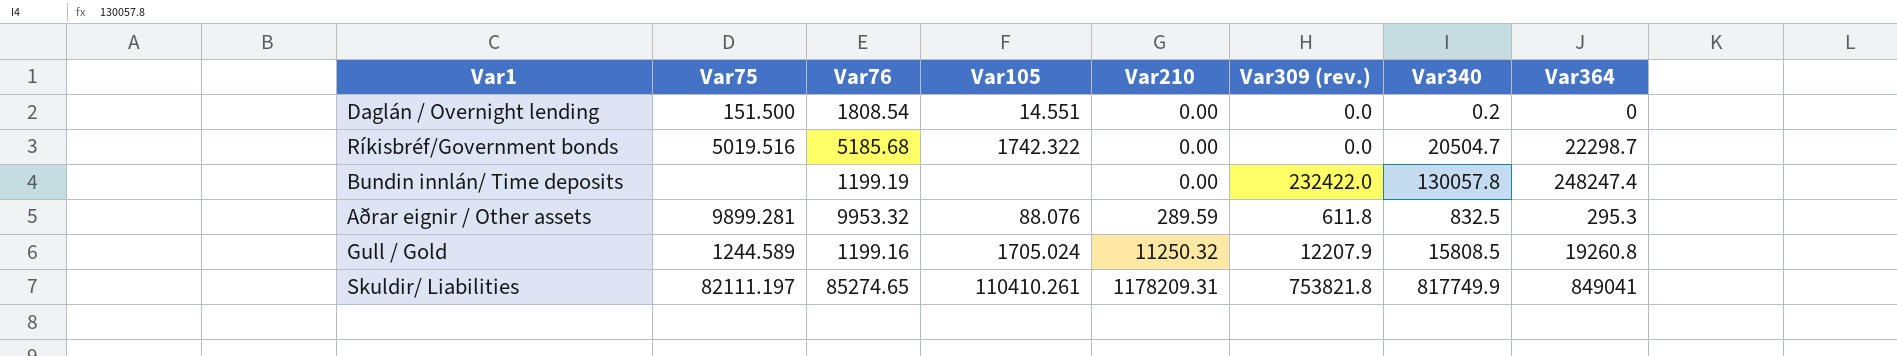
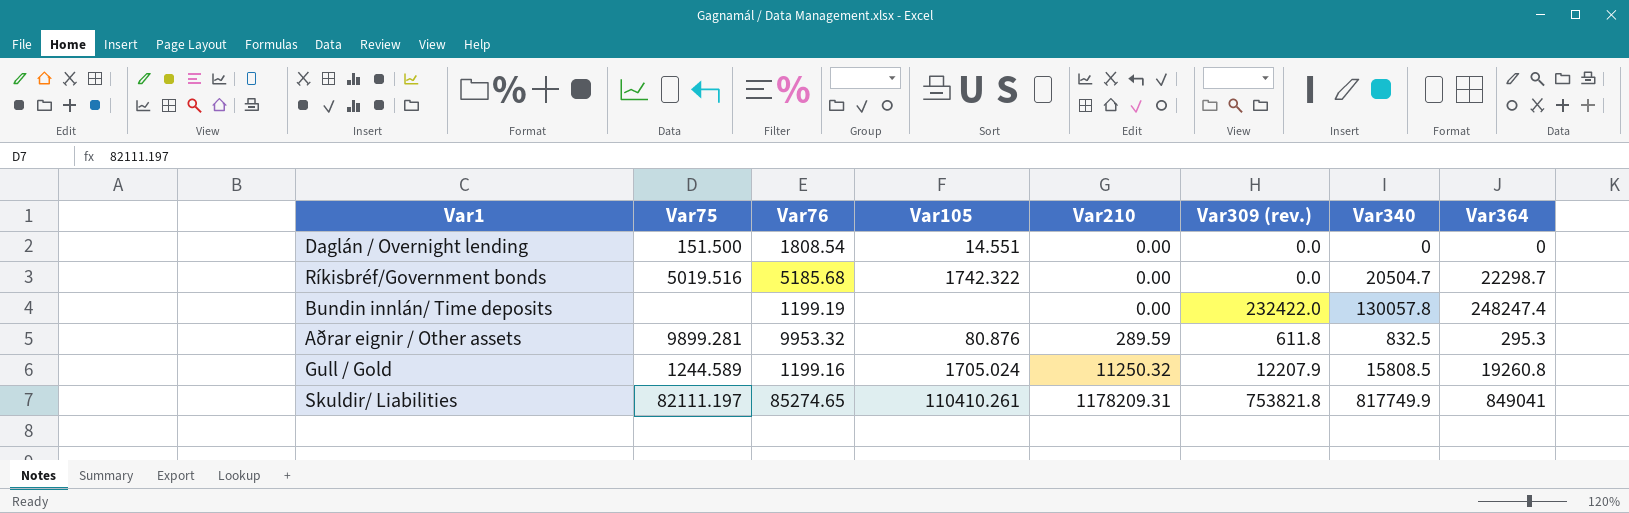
Daglán / Overnight lending | Var340: 0.2 -> 0
Aðrar eignir / Other assets | Var105: 88.076 -> 80.876

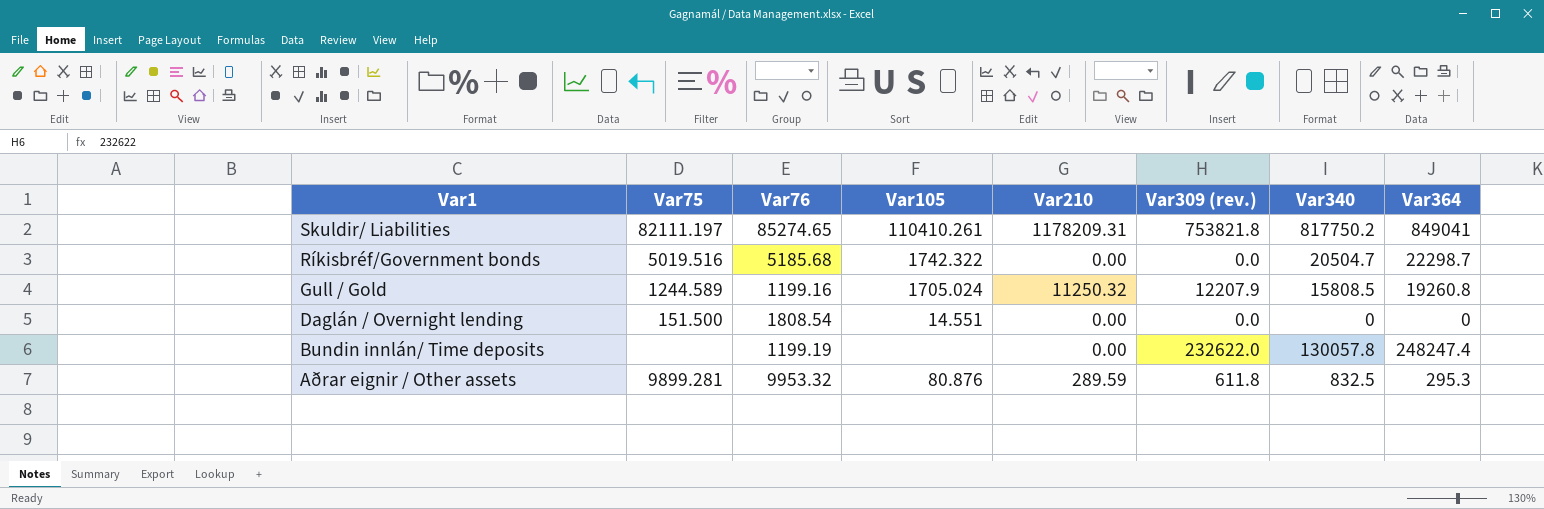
row order: Var210 ascending -> Var1 descending
Skuldir/ Liabilities | Var340: 817749.9 -> 817750.2
Bundin innlán/ Time deposits | Var309 (rev.): 232422.0 -> 232622.0

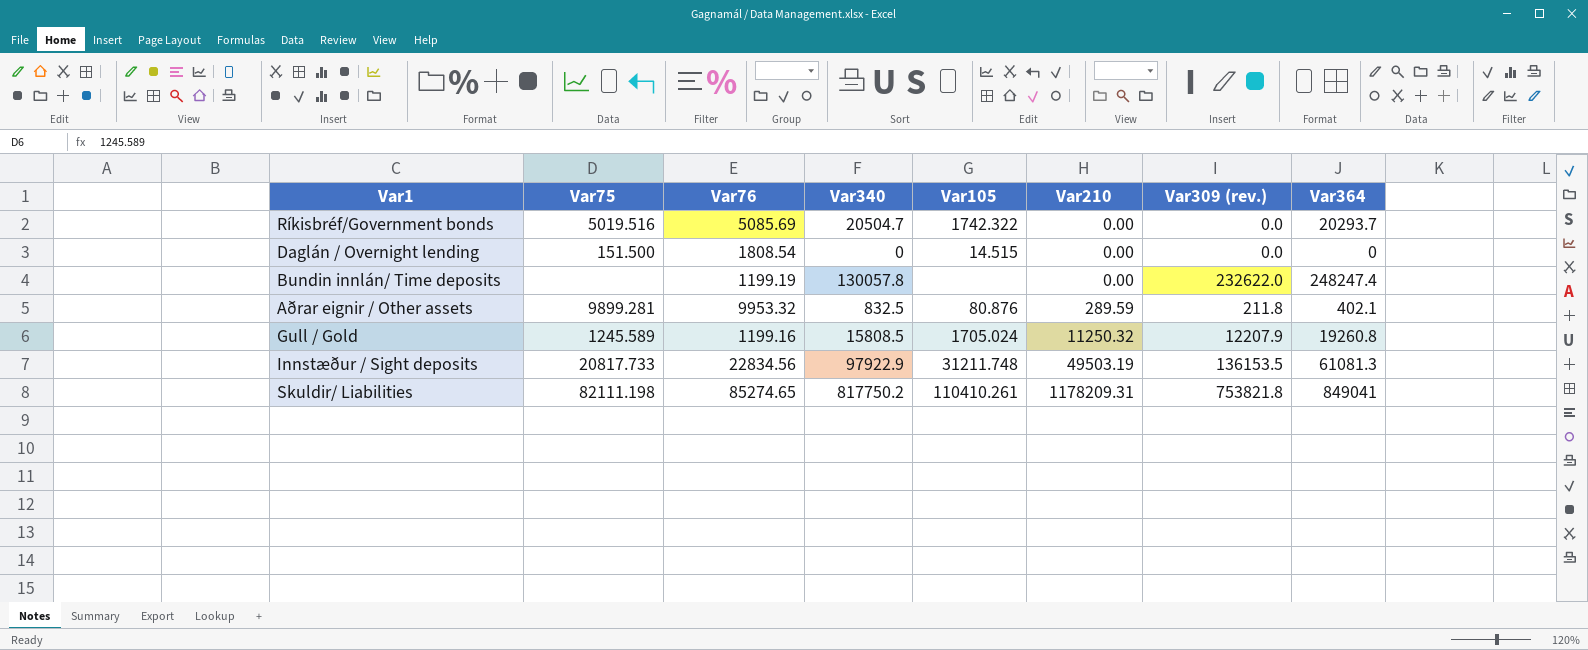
row order: Var1 descending -> Var210 ascending
column Var340 | position: 7 -> 4
Ríkisbréf/Government bonds | Var76: 5185.68 -> 5085.69
Ríkisbréf/Government bonds | Var364: 22298.7 -> 20293.7
Daglán / Overnight lending | Var105: 14.551 -> 14.515
Aðrar eignir / Other assets | Var309 (rev.): 611.8 -> 211.8
Aðrar eignir / Other assets | Var364: 295.3 -> 402.1
Gull / Gold | Var75: 1244.589 -> 1245.589
row Innstæður / Sight deposits: none -> 20817.733 | 22834.56 | 97922.9 | 31211.748 | 49503.19 | 136153.5 | 61081.3
Skuldir/ Liabilities | Var75: 82111.197 -> 82111.198

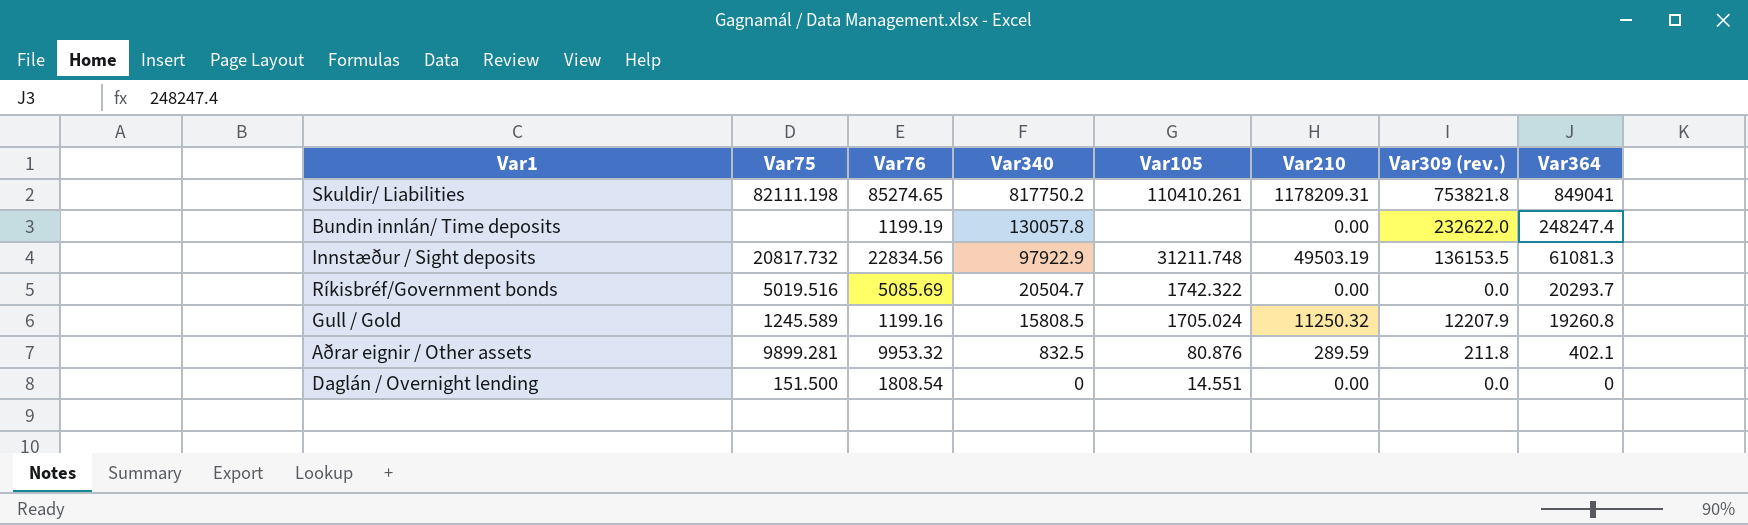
row order: Var210 ascending -> Var340 descending
Innstæður / Sight deposits | Var75: 20817.733 -> 20817.732
Daglán / Overnight lending | Var105: 14.515 -> 14.551

